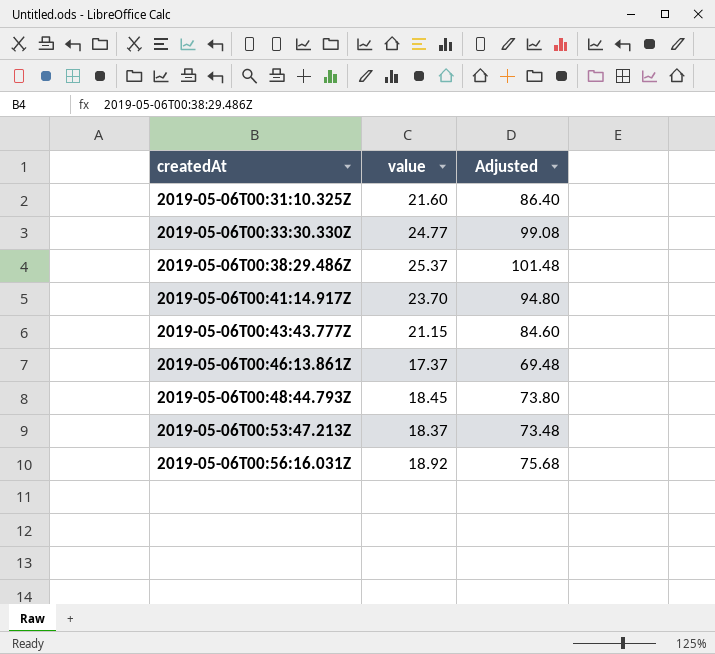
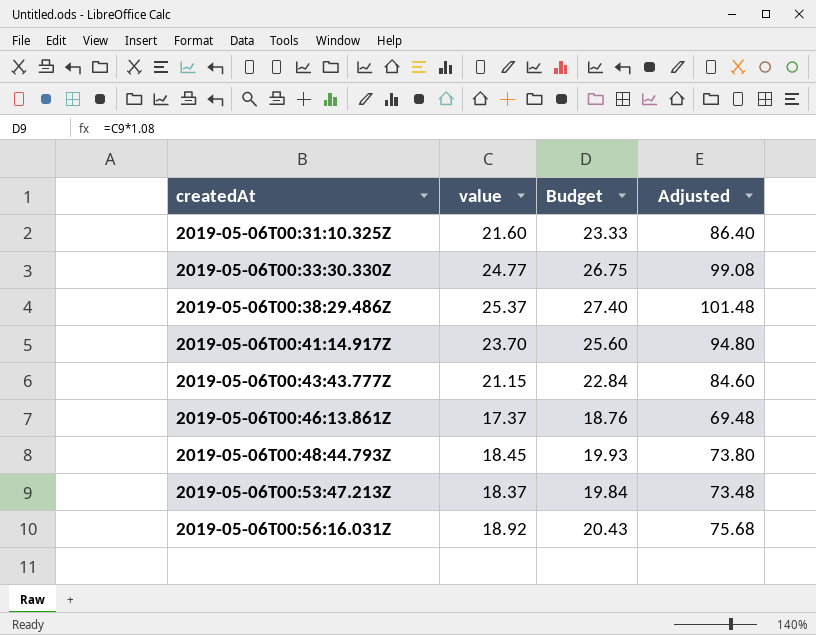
column Budget | formula: none -> [value] * 1.08

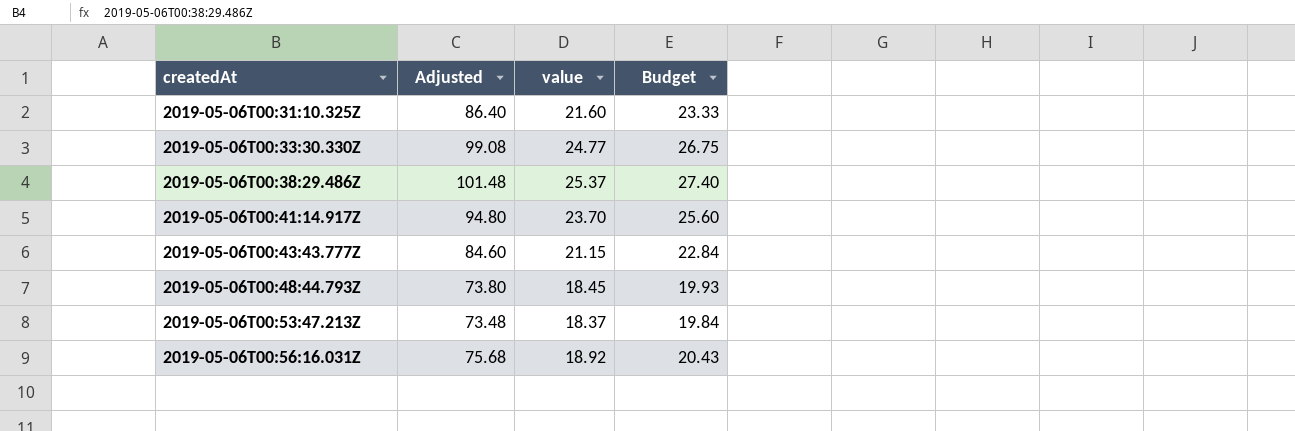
column Adjusted | position: 4 -> 2
row 2019-05-06T00:46:13.861Z: 17.37 | 18.76 | 69.48 -> none

